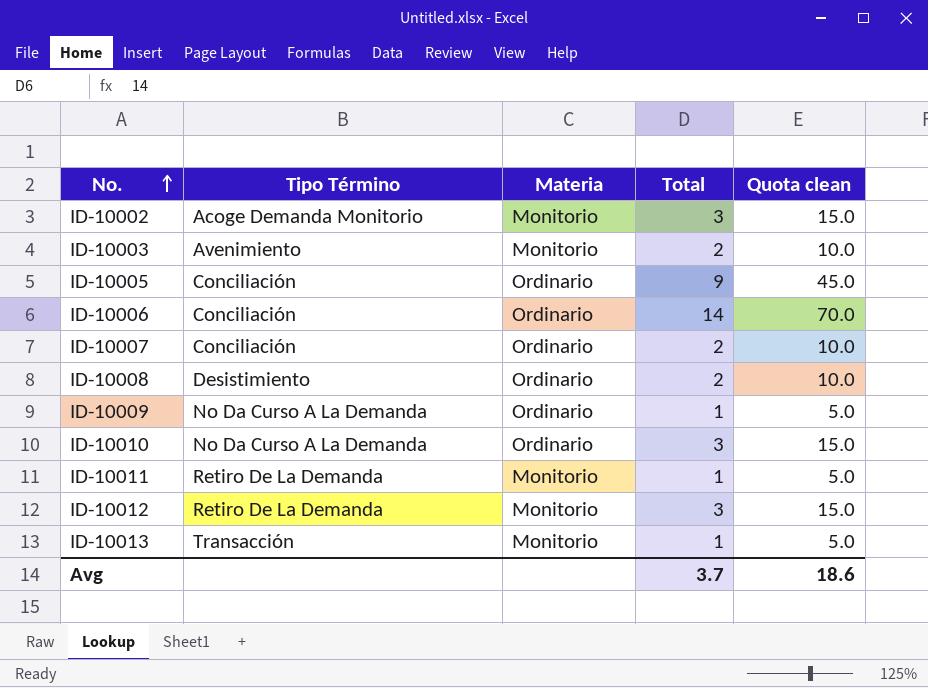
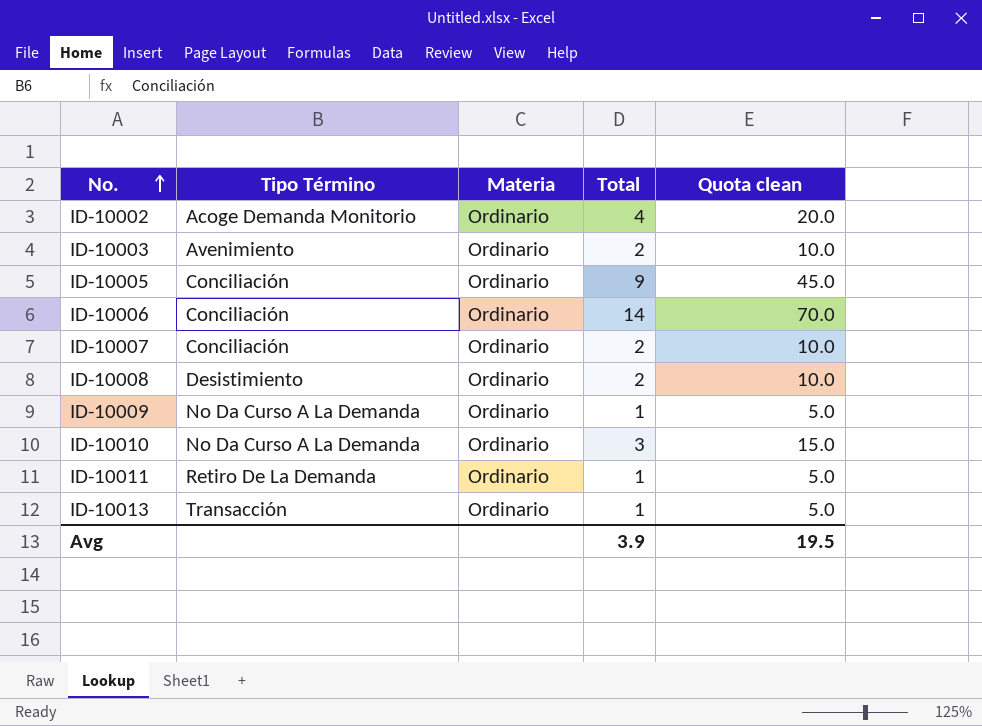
row ID-10012: Retiro De La Demanda | Monitorio | 3 | 15.0 -> none
ID-10002 | Materia: Monitorio -> Ordinario
ID-10002 | Total: 3 -> 4
ID-10002 | Quota clean: 15.0 -> 20.0
ID-10003 | Materia: Monitorio -> Ordinario
ID-10011 | Materia: Monitorio -> Ordinario
ID-10013 | Materia: Monitorio -> Ordinario
Avg | Total: 3.7 -> 3.9
Avg | Quota clean: 18.6 -> 19.5

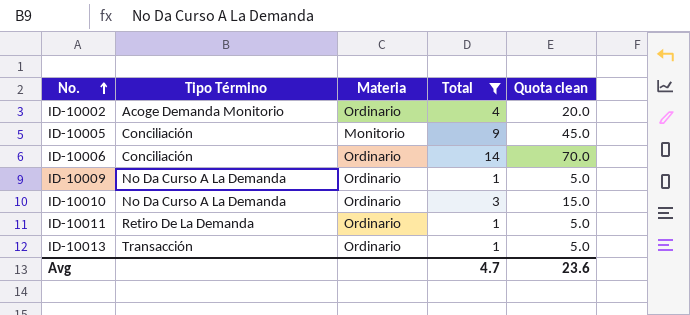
filter: none -> Total != 2
ID-10005 | Materia: Ordinario -> Monitorio
Avg | Total: 3.9 -> 4.7
Avg | Quota clean: 19.5 -> 23.6

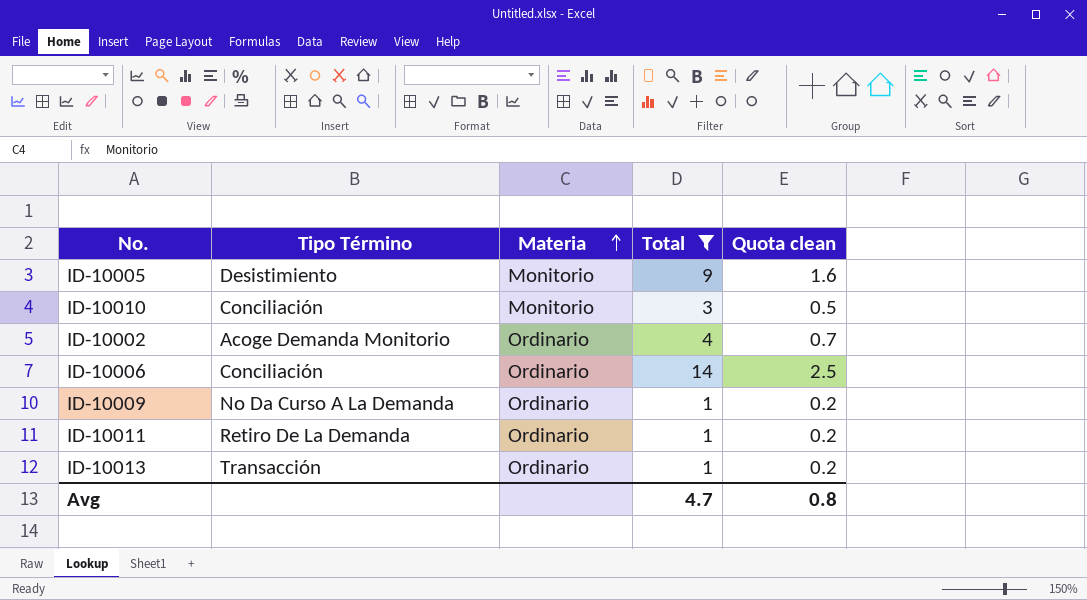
row order: No. ascending -> Materia ascending
column Quota clean | formula: [Total] * 5 -> [Total] * 0.18
ID-10005 | Tipo Término: Conciliación -> Desistimiento
ID-10010 | Tipo Término: No Da Curso A La Demanda -> Conciliación
ID-10010 | Materia: Ordinario -> Monitorio
Avg | Quota clean: 23.6 -> 0.8

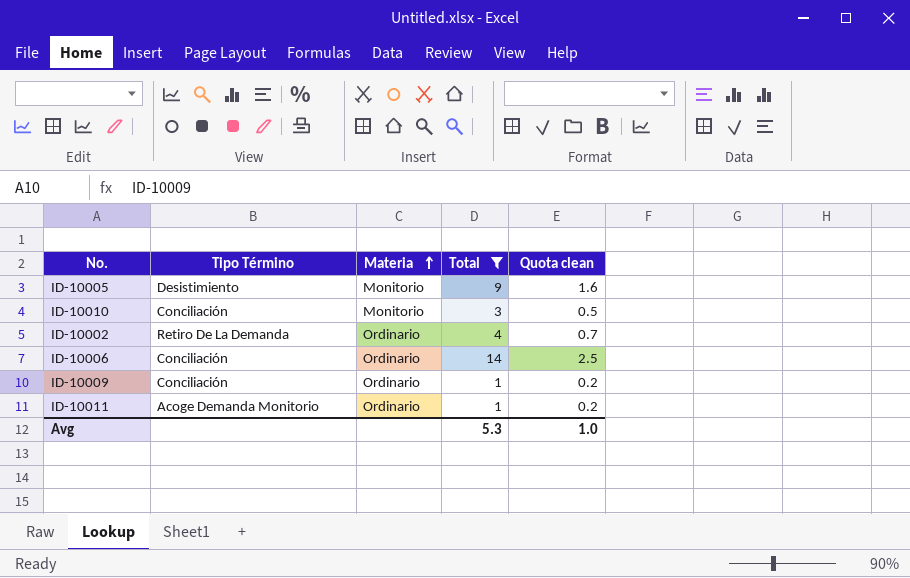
row ID-10013: Transacción | Ordinario | 1 | 0.2 -> none
ID-10002 | Tipo Término: Acoge Demanda Monitorio -> Retiro De La Demanda
ID-10009 | Tipo Término: No Da Curso A La Demanda -> Conciliación
ID-10011 | Tipo Término: Retiro De La Demanda -> Acoge Demanda Monitorio
Avg | Total: 4.7 -> 5.3
Avg | Quota clean: 0.8 -> 1.0

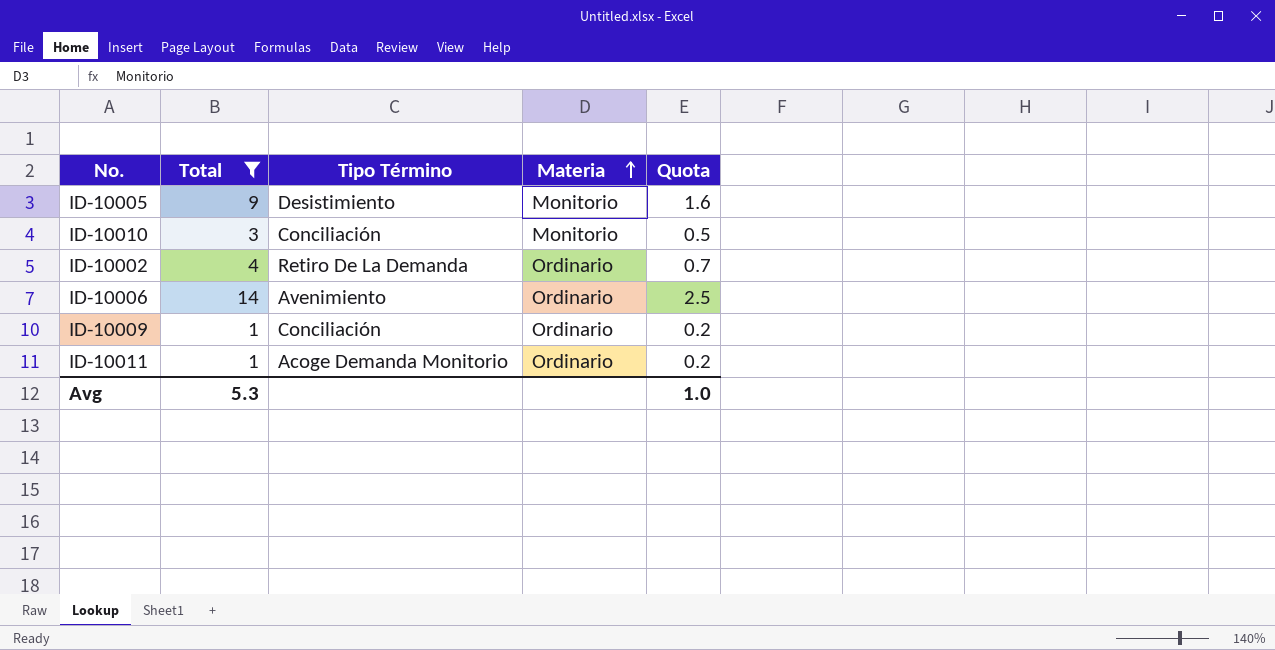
column Total | position: 4 -> 2
column name: Quota clean -> Quota
ID-10006 | Tipo Término: Conciliación -> Avenimiento

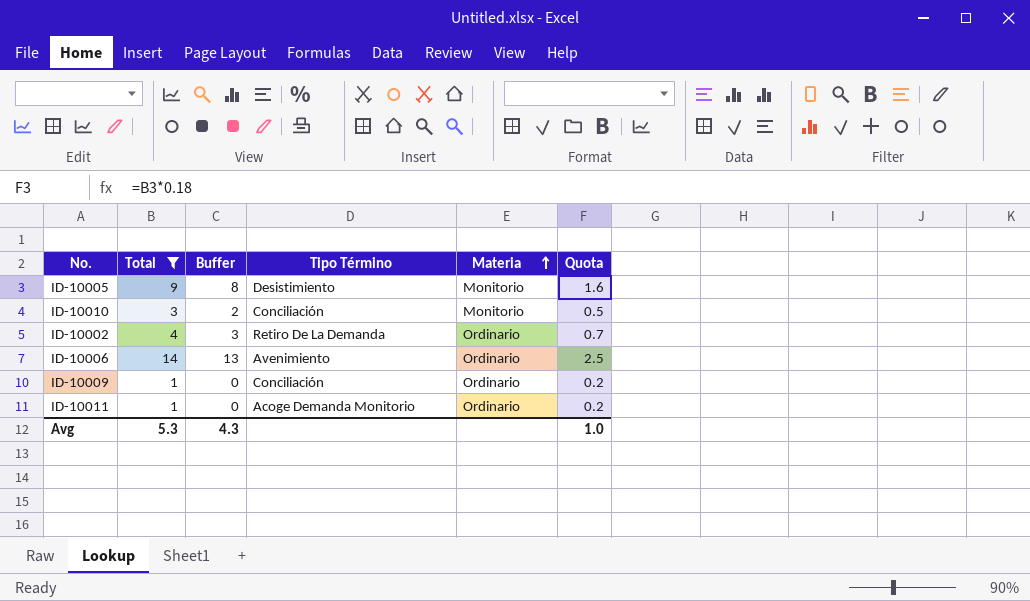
column Buffer | formula: none -> [Total] - 1

